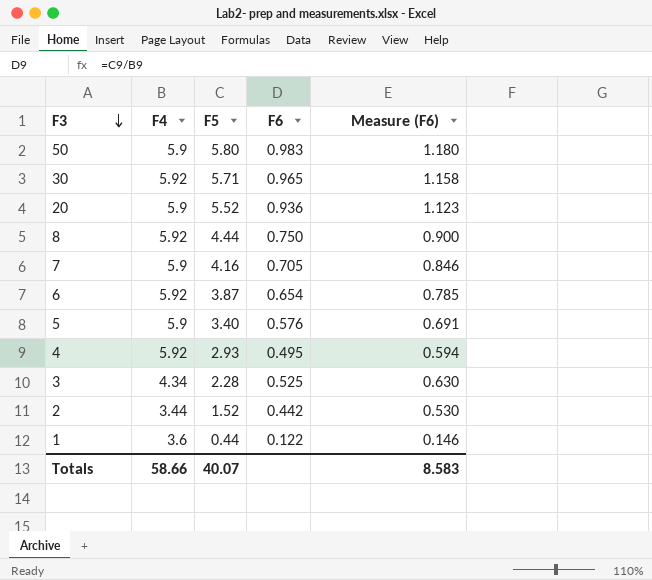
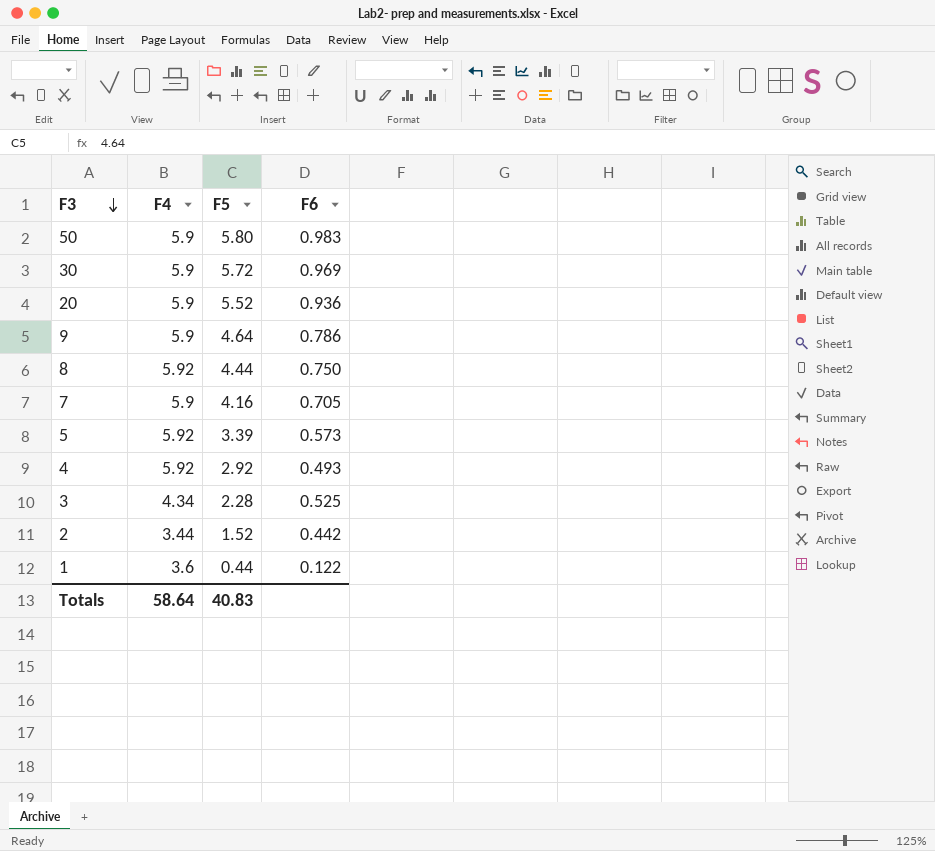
column Measure (F6) | formula: [F6] * 1.2 -> none
row 6: 5.92 | 3.87 | 0.654 | 0.785 -> none
30 | F4: 5.92 -> 5.9
30 | F5: 5.71 -> 5.72
30 | F6: 0.965 -> 0.969
row 9: none -> 5.9 | 4.64 | 0.786
5 | F4: 5.9 -> 5.92
5 | F5: 3.40 -> 3.39
5 | F6: 0.576 -> 0.573
4 | F5: 2.93 -> 2.92
4 | F6: 0.495 -> 0.493
Totals | F4: 58.66 -> 58.64
Totals | F5: 40.07 -> 40.83

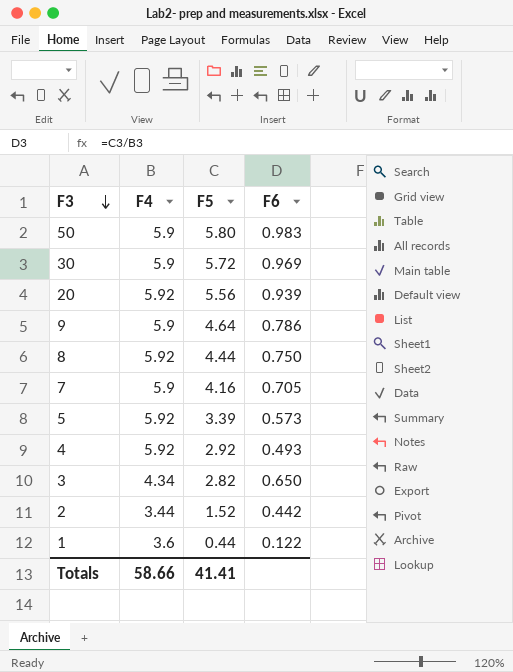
20 | F4: 5.9 -> 5.92
20 | F5: 5.52 -> 5.56
20 | F6: 0.936 -> 0.939
3 | F5: 2.28 -> 2.82
3 | F6: 0.525 -> 0.650
Totals | F4: 58.64 -> 58.66
Totals | F5: 40.83 -> 41.41

